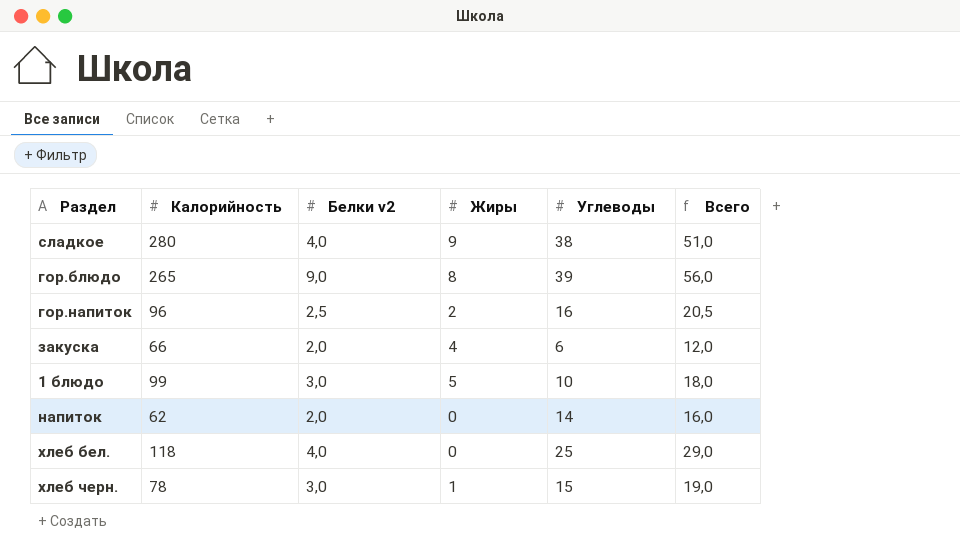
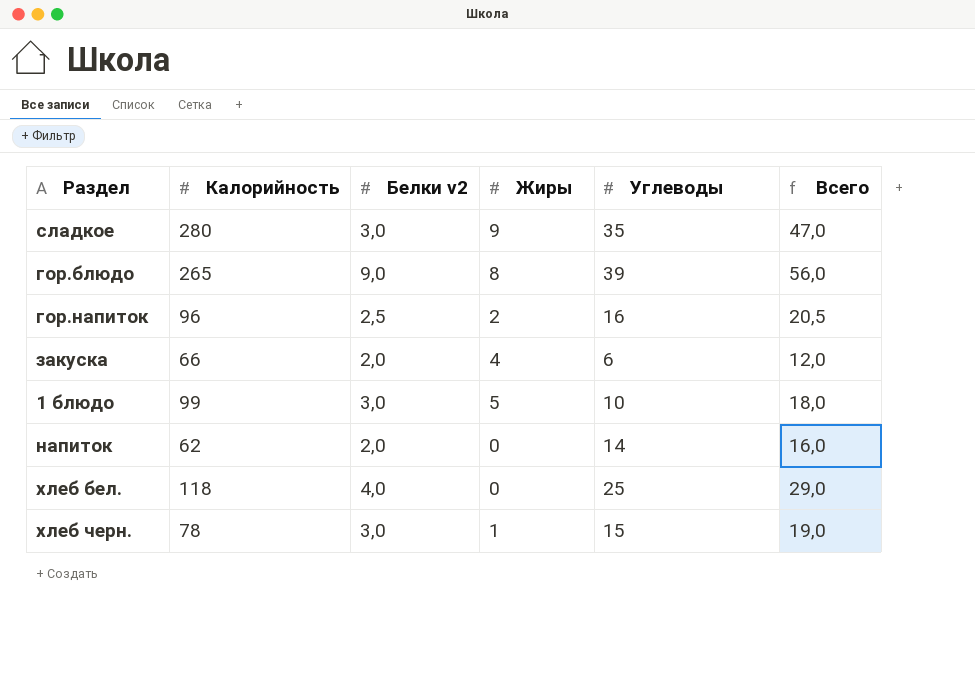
сладкое | Белки v2: 4,0 -> 3,0
сладкое | Углеводы: 38 -> 35
сладкое | Всего: 51,0 -> 47,0

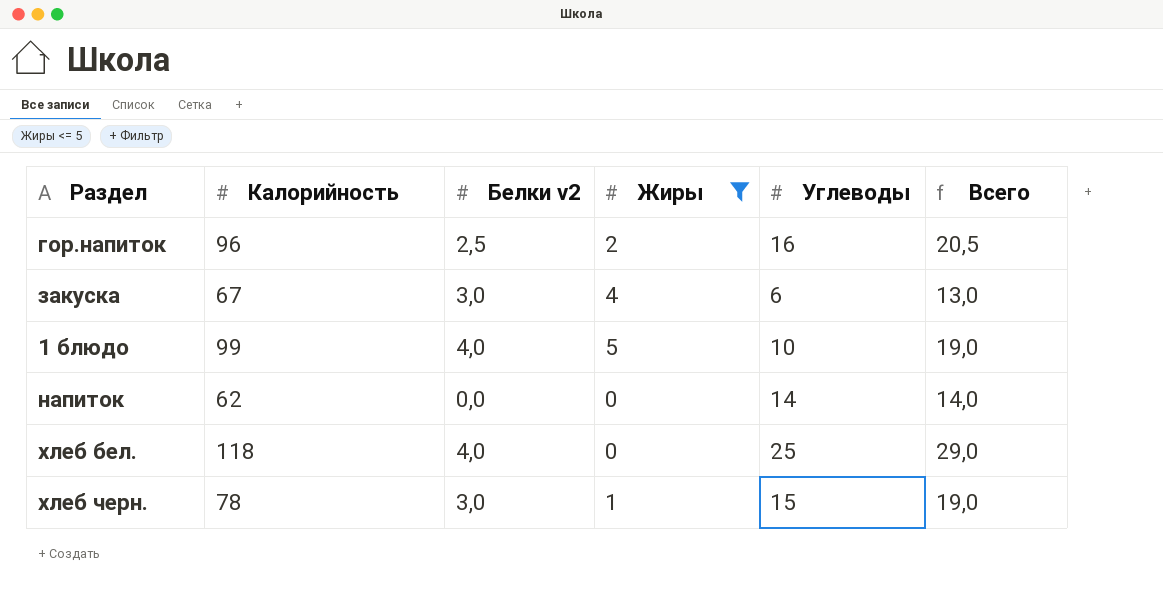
filter: none -> Жиры <= 5
закуска | Калорийность: 66 -> 67
закуска | Белки v2: 2,0 -> 3,0
закуска | Всего: 12,0 -> 13,0
1 блюдо | Белки v2: 3,0 -> 4,0
1 блюдо | Всего: 18,0 -> 19,0
напиток | Белки v2: 2,0 -> 0,0
напиток | Всего: 16,0 -> 14,0

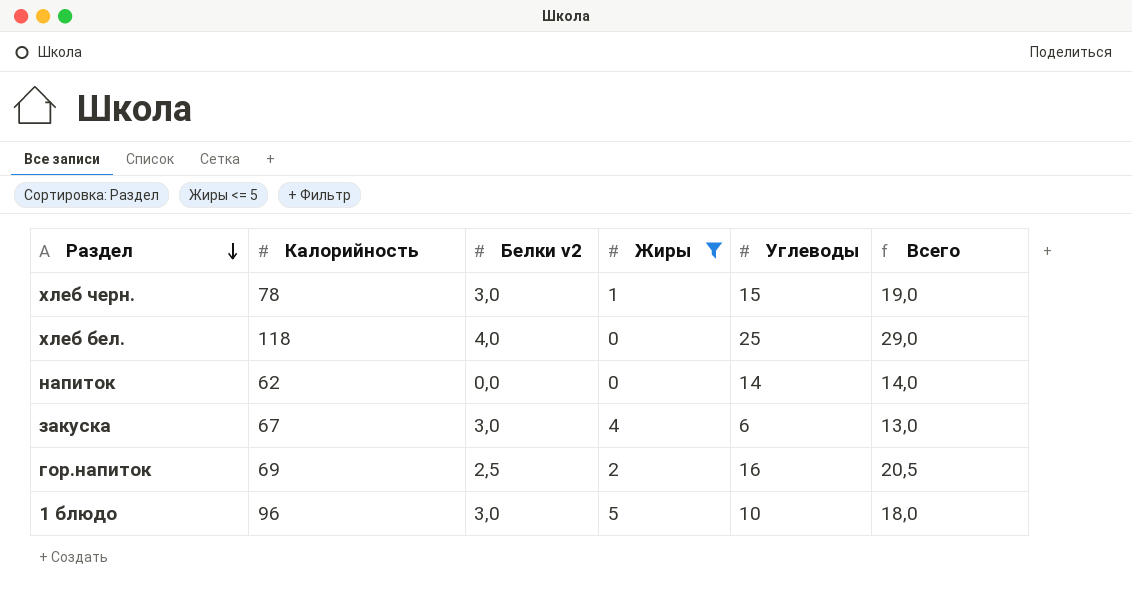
row order: none -> Раздел descending
гор.напиток | Калорийность: 96 -> 69
1 блюдо | Калорийность: 99 -> 96
1 блюдо | Белки v2: 4,0 -> 3,0
1 блюдо | Всего: 19,0 -> 18,0

